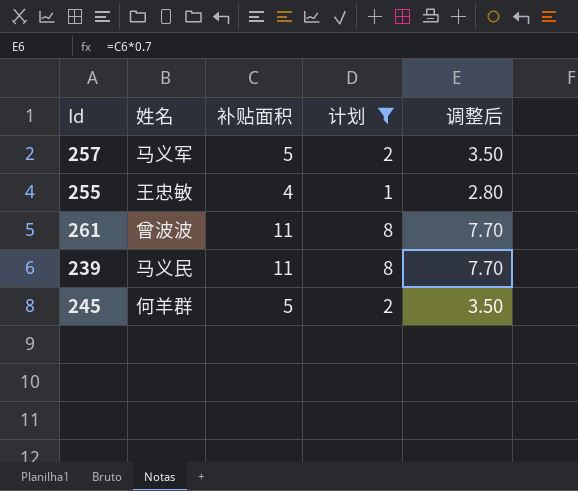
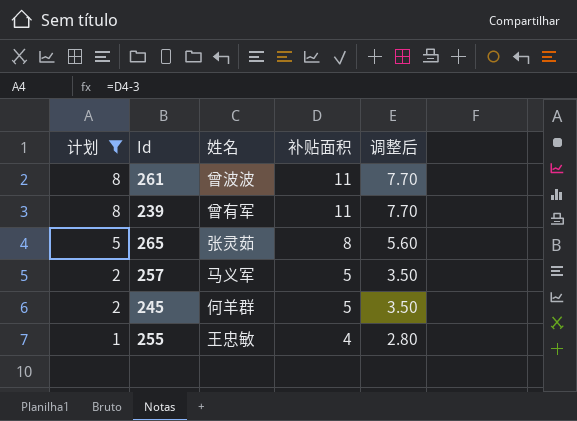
row order: none -> 计划 descending
column 计划 | position: 4 -> 1
239 | 姓名: 马义民 -> 曾有军
row 265: none -> 5 | 张灵茹 | 8 | 5.60

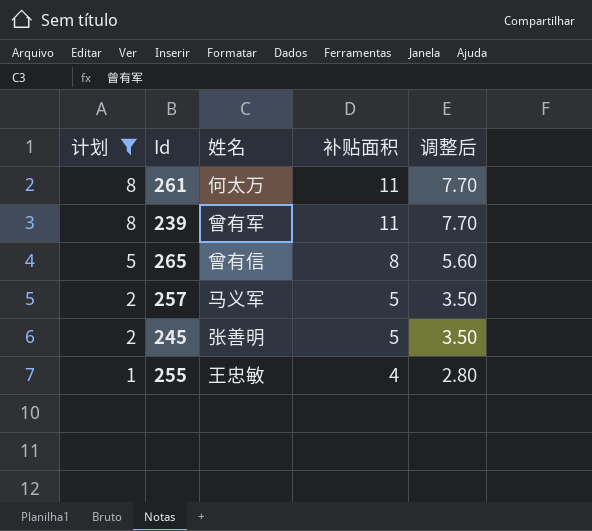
261 | 姓名: 曾波波 -> 何太万
265 | 姓名: 张灵茹 -> 曾有信
245 | 姓名: 何羊群 -> 张善明

